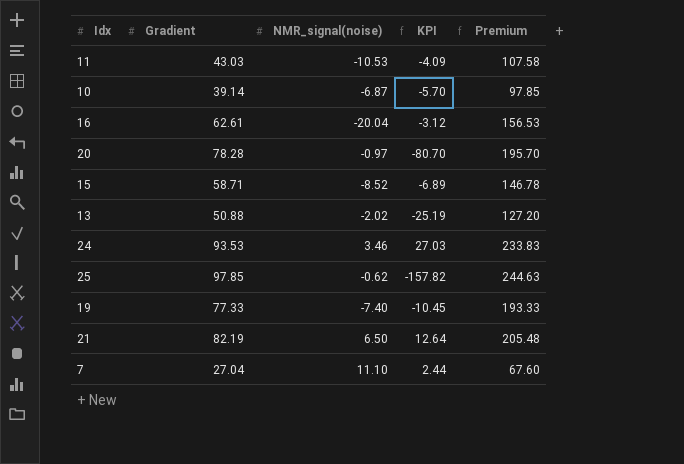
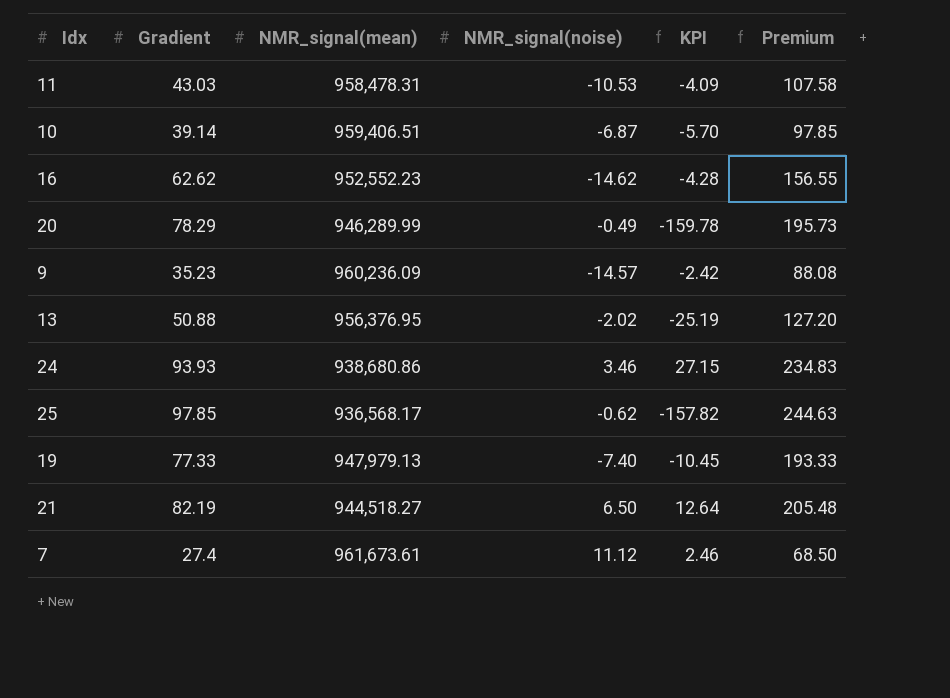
column NMR_signal(mean) | position: none -> 3
row 15: 58.71 | -8.52 | -6.89 | 146.78 -> none
16 | Gradient: 62.61 -> 62.62
16 | NMR_signal(noise): -20.04 -> -14.62
16 | KPI: -3.12 -> -4.28
16 | Premium: 156.53 -> 156.55
20 | Gradient: 78.28 -> 78.29
20 | NMR_signal(noise): -0.97 -> -0.49
20 | KPI: -80.70 -> -159.78
20 | Premium: 195.70 -> 195.73
row 9: none -> 35.23 | 960,236.09 | -14.57 | -2.42 | 88.08
24 | Gradient: 93.53 -> 93.93
24 | KPI: 27.03 -> 27.15
24 | Premium: 233.83 -> 234.83
7 | Gradient: 27.04 -> 27.4
7 | NMR_signal(noise): 11.10 -> 11.12
7 | KPI: 2.44 -> 2.46
7 | Premium: 67.60 -> 68.50

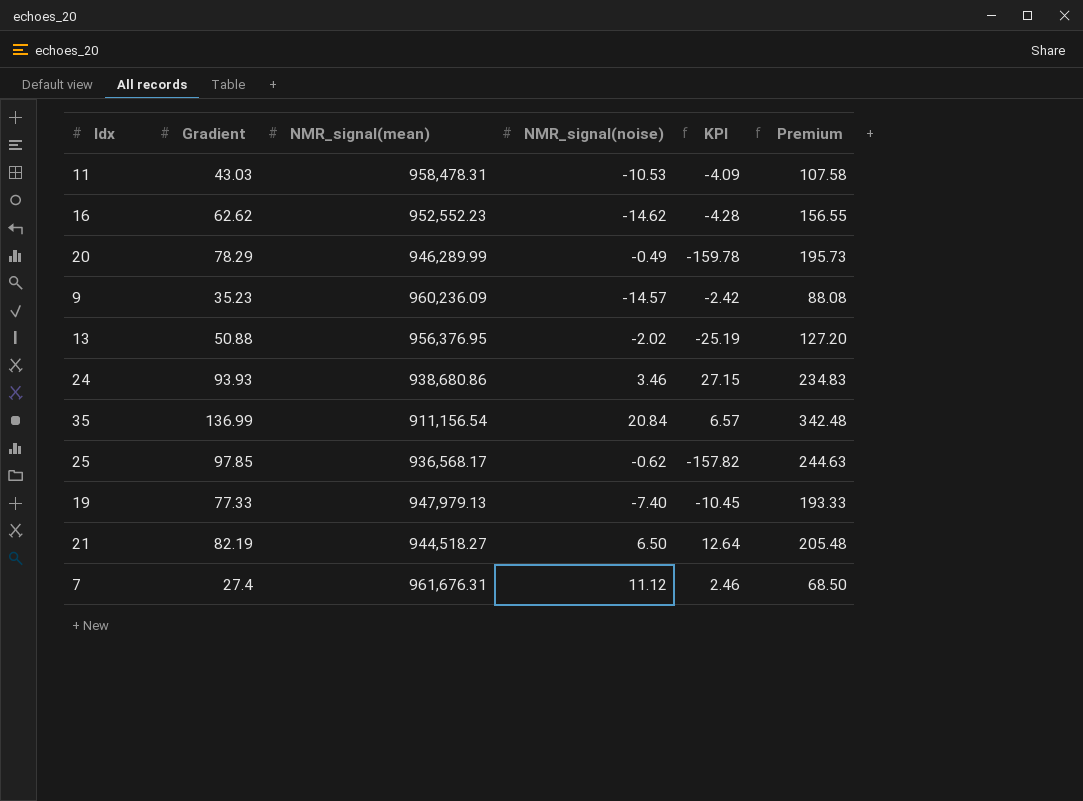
row 10: 39.14 | 959,406.51 | -6.87 | -5.70 | 97.85 -> none
row 35: none -> 136.99 | 911,156.54 | 20.84 | 6.57 | 342.48
7 | NMR_signal(mean): 961,673.61 -> 961,676.31

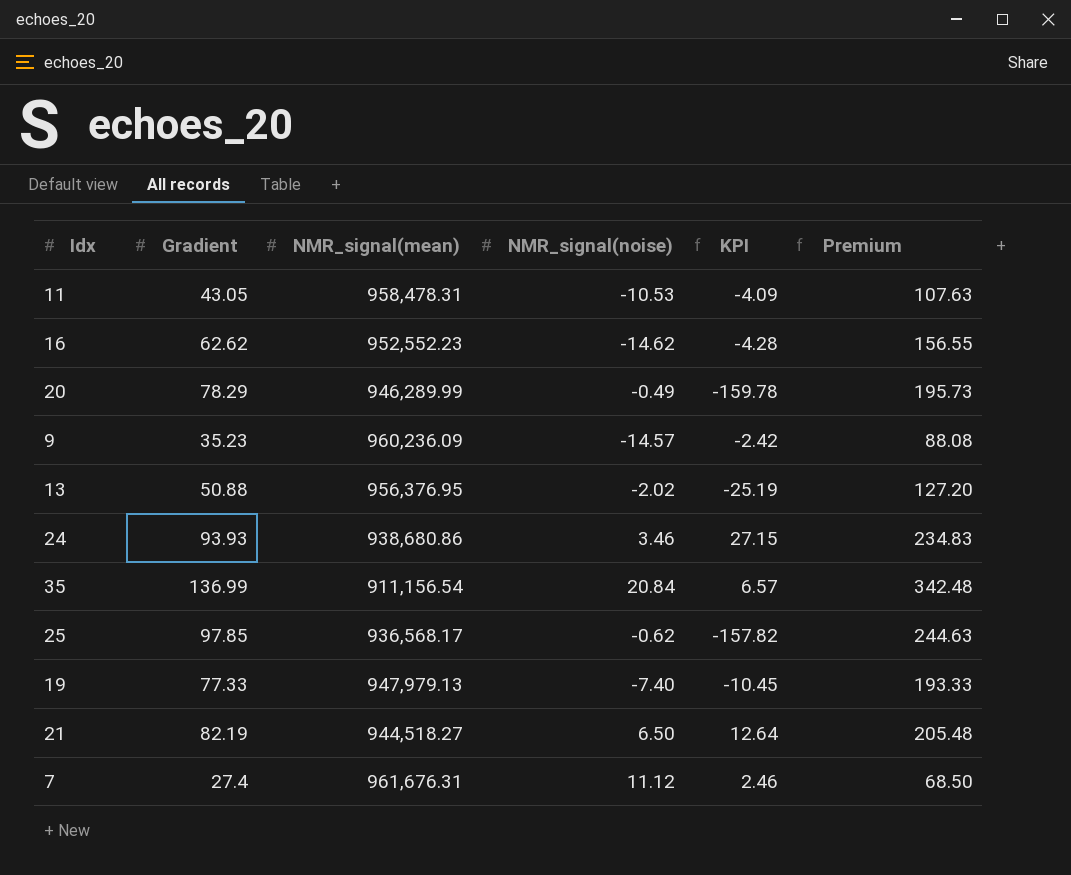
11 | Gradient: 43.03 -> 43.05
11 | Premium: 107.58 -> 107.63

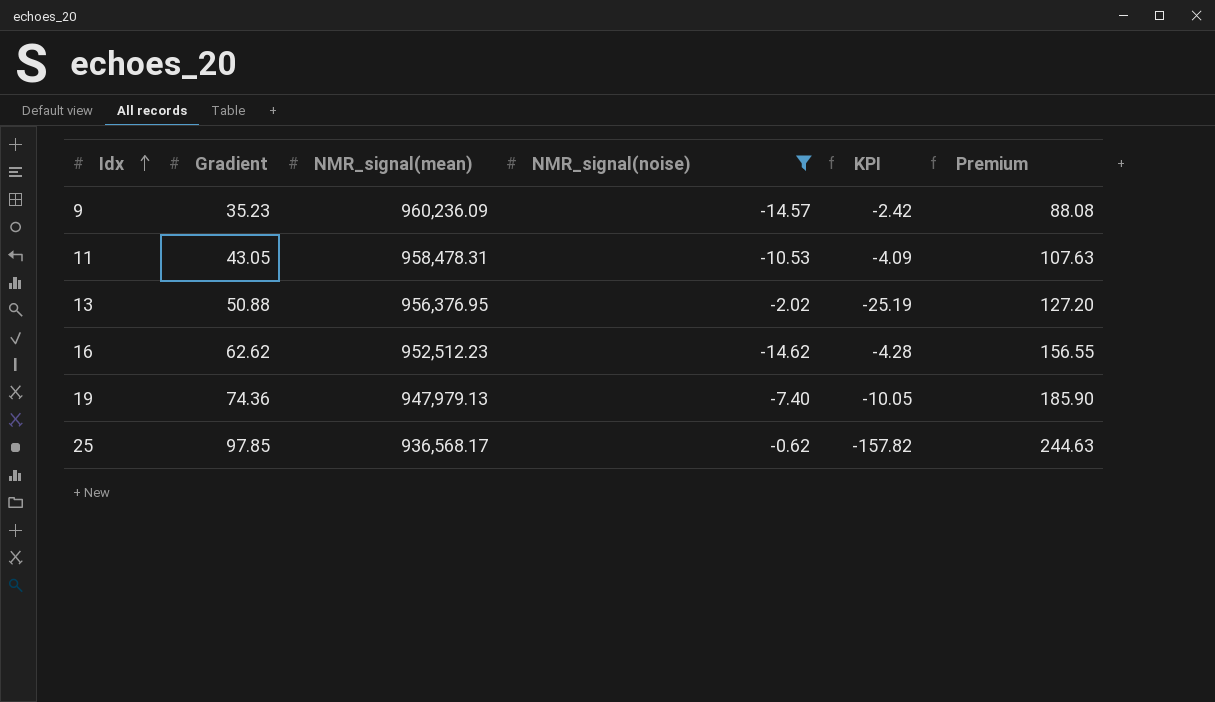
filter: none -> NMR_signal(noise) <= -0.62
row order: none -> Idx ascending
16 | NMR_signal(mean): 952,552.23 -> 952,512.23
19 | Gradient: 77.33 -> 74.36
19 | KPI: -10.45 -> -10.05
19 | Premium: 193.33 -> 185.90

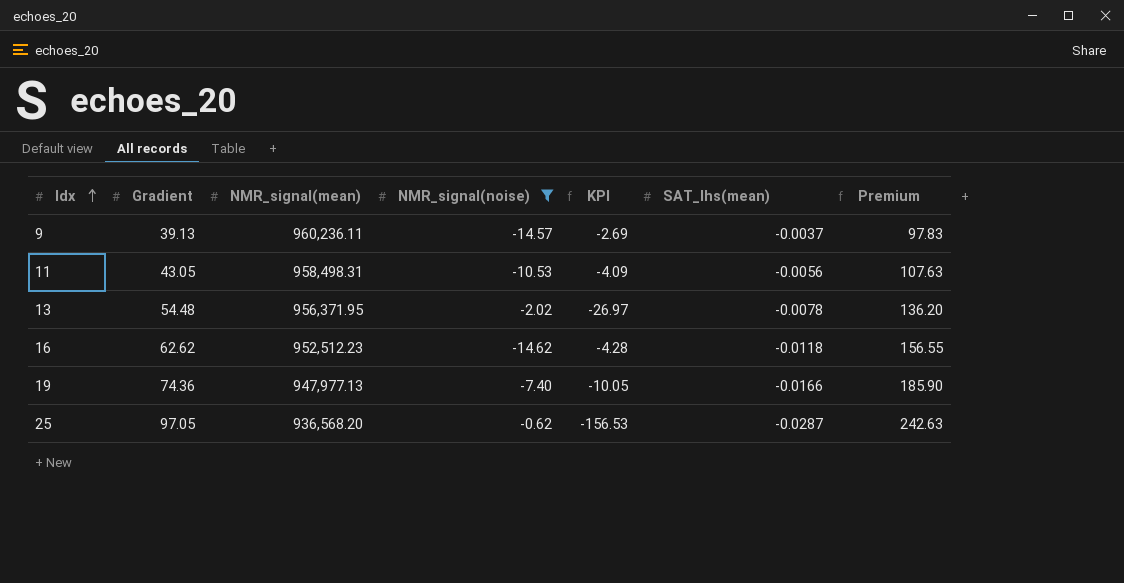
column SAT_lhs(mean) | position: none -> 6
9 | Gradient: 35.23 -> 39.13
9 | NMR_signal(mean): 960,236.09 -> 960,236.11
9 | KPI: -2.42 -> -2.69
9 | Premium: 88.08 -> 97.83
11 | NMR_signal(mean): 958,478.31 -> 958,498.31
13 | Gradient: 50.88 -> 54.48
13 | NMR_signal(mean): 956,376.95 -> 956,371.95
13 | KPI: -25.19 -> -26.97
13 | Premium: 127.20 -> 136.20
19 | NMR_signal(mean): 947,979.13 -> 947,977.13
25 | Gradient: 97.85 -> 97.05
25 | NMR_signal(mean): 936,568.17 -> 936,568.20
25 | KPI: -157.82 -> -156.53
25 | Premium: 244.63 -> 242.63

